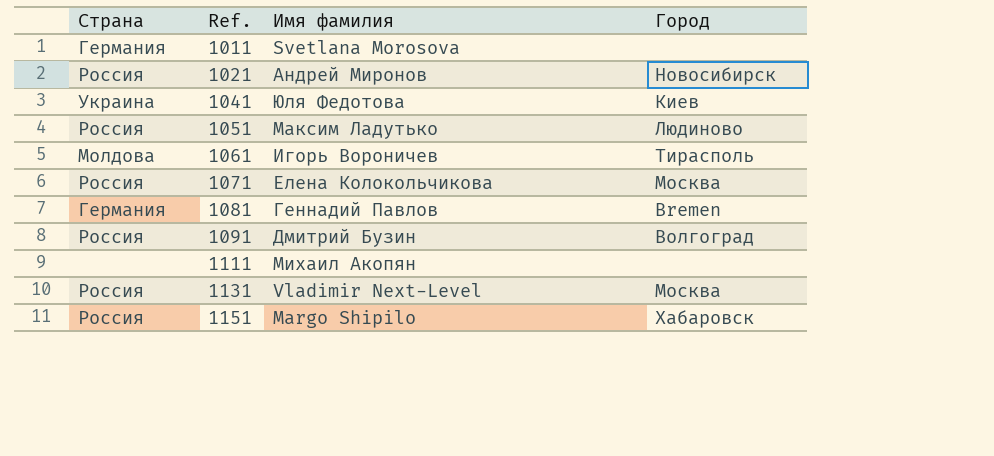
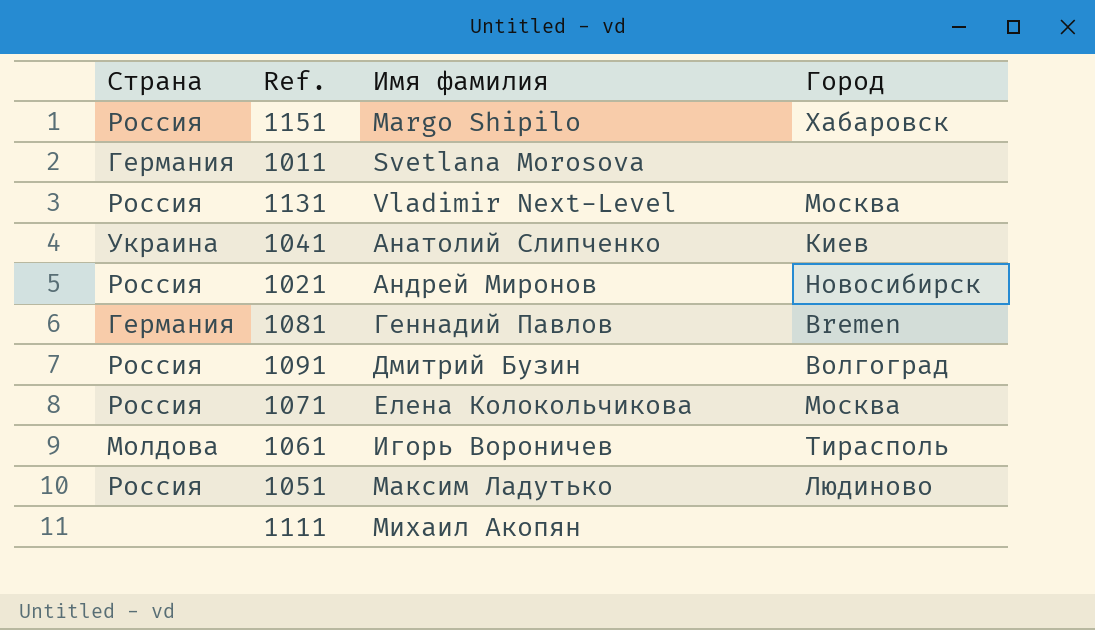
row order: Ref. ascending -> Имя фамилия ascending
1041 | Имя фамилия: Юля Федотова -> Анатолий Слипченко

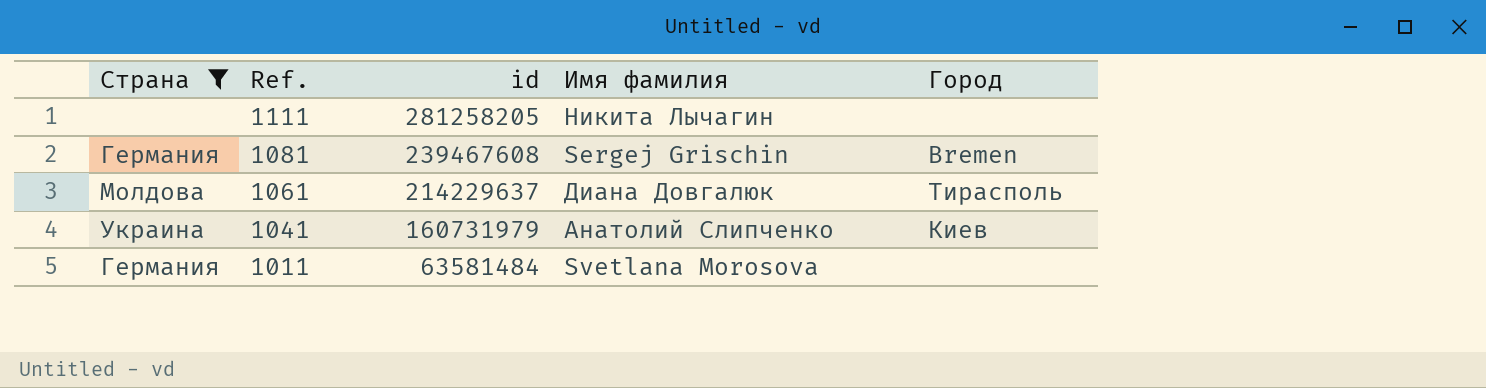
filter: none -> Страна != Россия
row order: Имя фамилия ascending -> Ref. descending
column id | position: none -> 3
1111 | Имя фамилия: Михаил Акопян -> Никита Лычагин
1081 | Имя фамилия: Геннадий Павлов -> Sergej Grischin
1061 | Имя фамилия: Игорь Вороничев -> Диана Довгалюк

